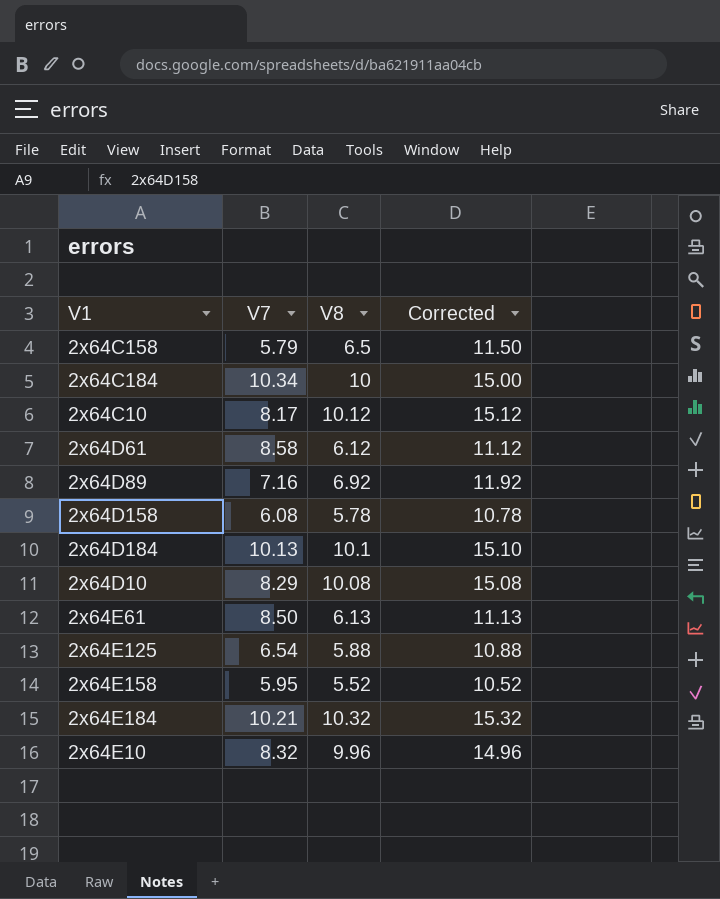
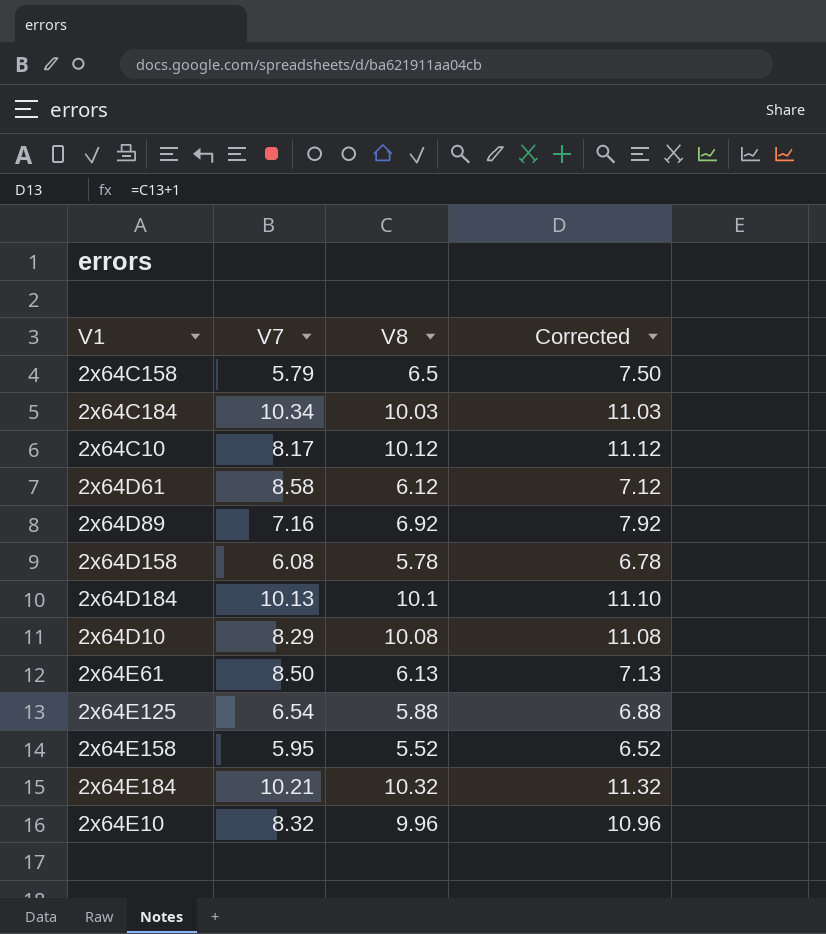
column Corrected | formula: [V8] + 5 -> [V8] + 1
2x64C184 | V8: 10 -> 10.03

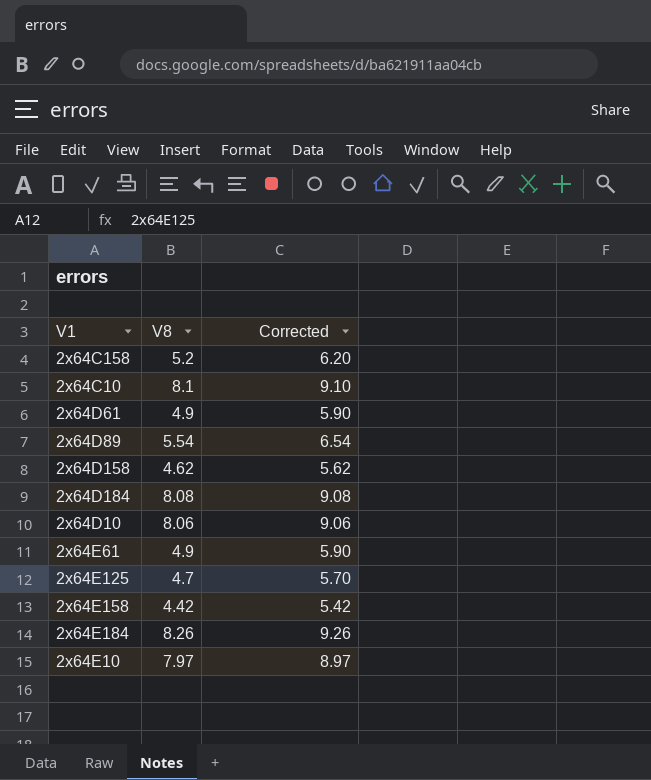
column V7 | position: 2 -> none
row 2x64C184: 10.34 | 10.03 | 11.03 -> none
2x64C158 | V8: 6.5 -> 5.2
2x64C158 | Corrected: 7.50 -> 6.20
2x64C10 | V8: 10.12 -> 8.1
2x64C10 | Corrected: 11.12 -> 9.10
2x64D61 | V8: 6.12 -> 4.9
2x64D61 | Corrected: 7.12 -> 5.90
2x64D89 | V8: 6.92 -> 5.54
2x64D89 | Corrected: 7.92 -> 6.54
2x64D158 | V8: 5.78 -> 4.62
2x64D158 | Corrected: 6.78 -> 5.62
2x64D184 | V8: 10.1 -> 8.08
2x64D184 | Corrected: 11.10 -> 9.08
2x64D10 | V8: 10.08 -> 8.06
2x64D10 | Corrected: 11.08 -> 9.06
2x64E61 | V8: 6.13 -> 4.9
2x64E61 | Corrected: 7.13 -> 5.90
2x64E125 | V8: 5.88 -> 4.7
2x64E125 | Corrected: 6.88 -> 5.70
2x64E158 | V8: 5.52 -> 4.42
2x64E158 | Corrected: 6.52 -> 5.42
2x64E184 | V8: 10.32 -> 8.26
2x64E184 | Corrected: 11.32 -> 9.26
2x64E10 | V8: 9.96 -> 7.97
2x64E10 | Corrected: 10.96 -> 8.97

